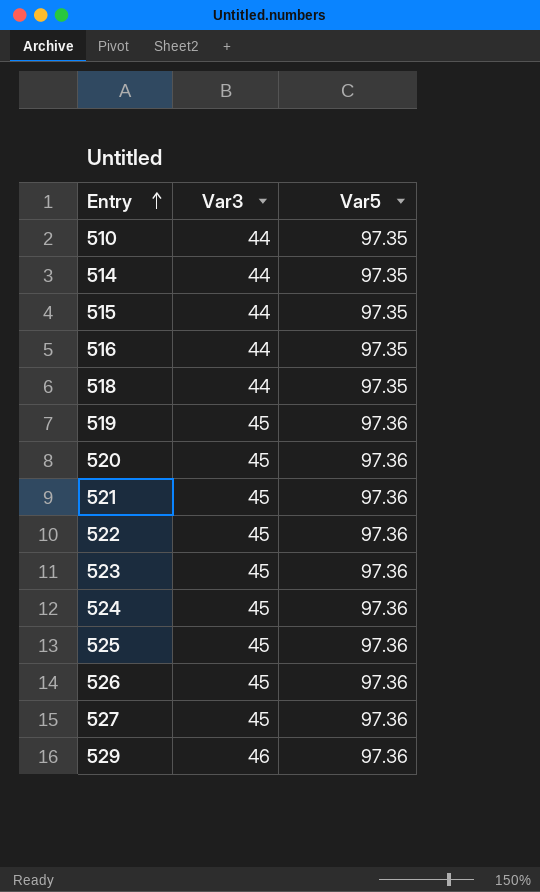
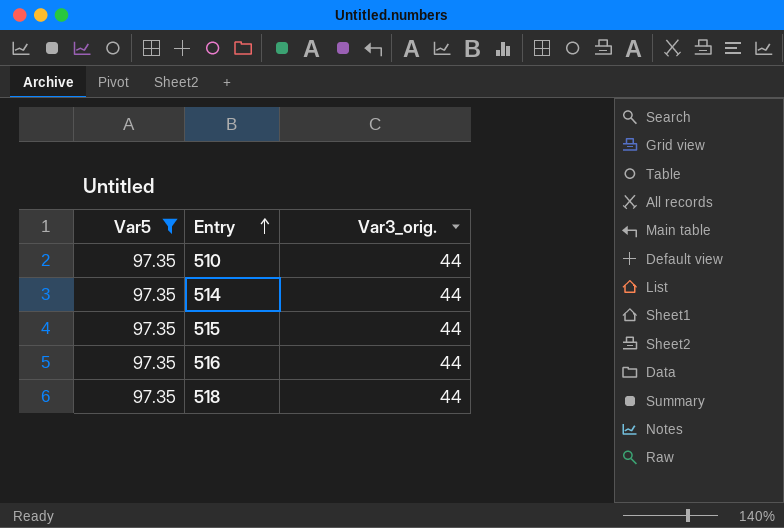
filter: none -> Var5 = 97.35
column Var5 | position: 3 -> 1
column name: Var3 -> Var3_orig.

